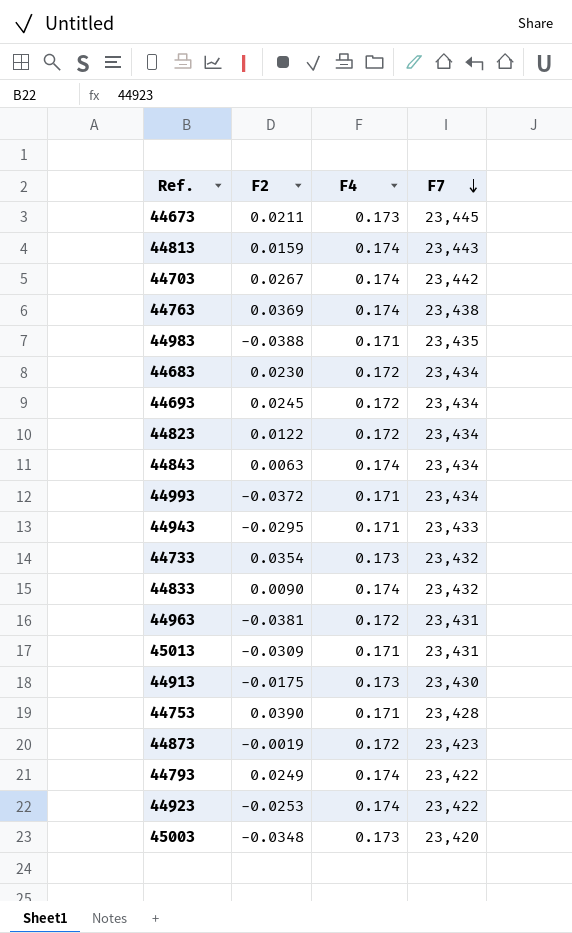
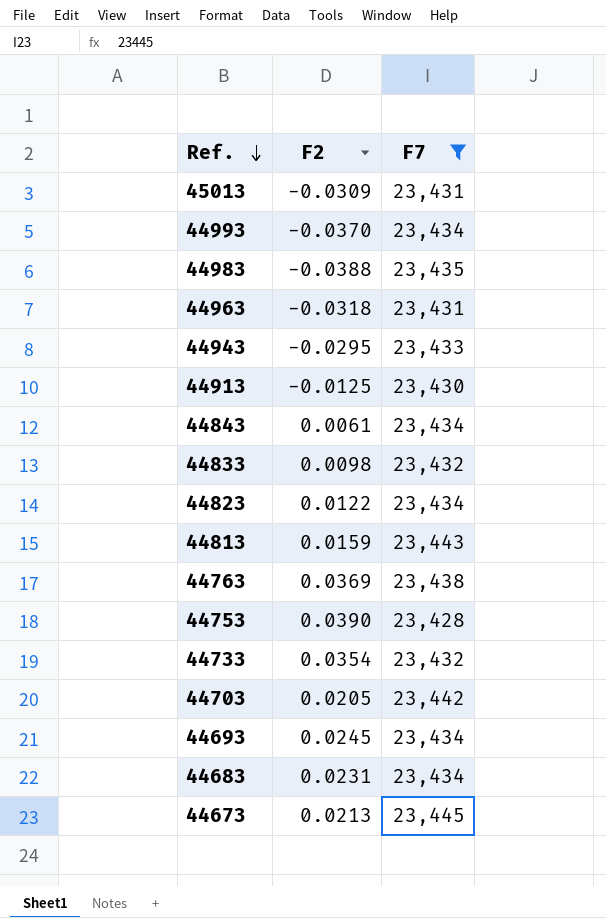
filter: none -> F7 >= 23,428
row order: F7 descending -> Ref. descending
column F4 | position: 3 -> none
44993 | F2: -0.0372 -> -0.0370
44963 | F2: -0.0381 -> -0.0318
44913 | F2: -0.0175 -> -0.0125
44843 | F2: 0.0063 -> 0.0061
44833 | F2: 0.0090 -> 0.0098
44703 | F2: 0.0267 -> 0.0205
44683 | F2: 0.0230 -> 0.0231
44673 | F2: 0.0211 -> 0.0213

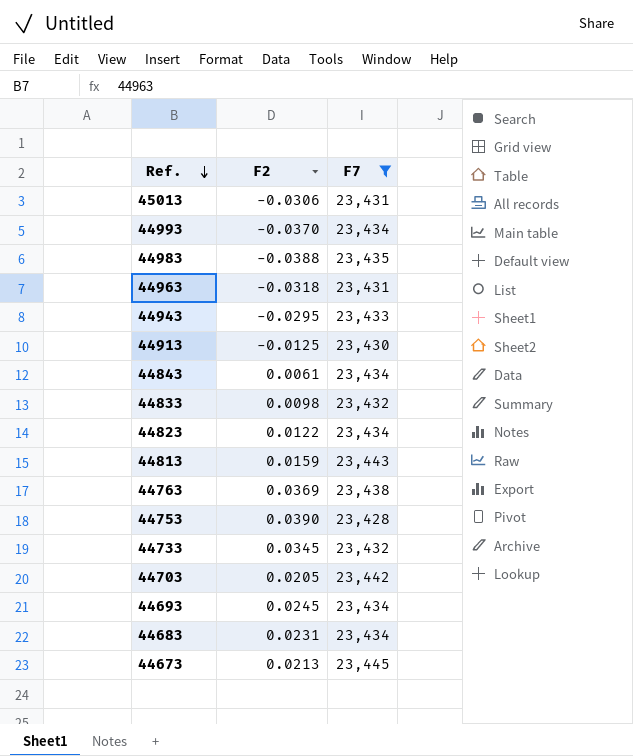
45013 | F2: -0.0309 -> -0.0306
44733 | F2: 0.0354 -> 0.0345

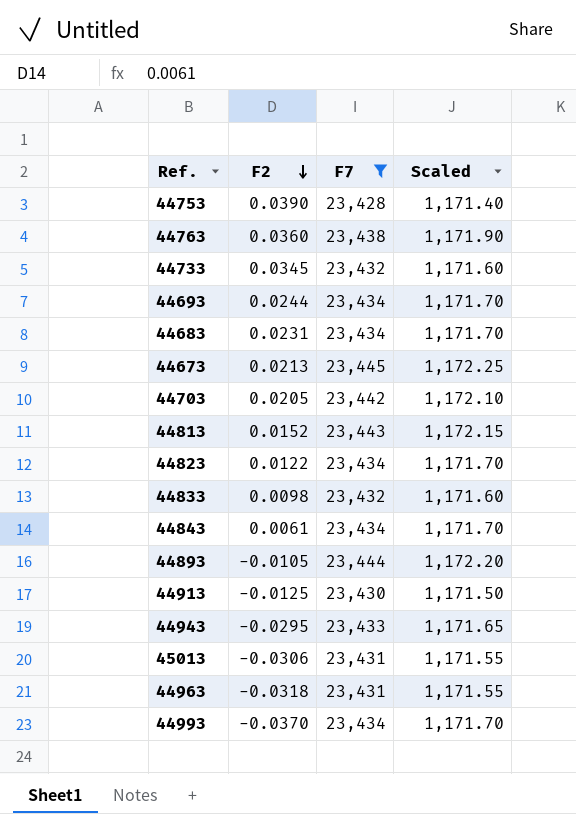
row order: Ref. descending -> F2 descending
column Scaled | formula: none -> [F7] * 0.05
row 44983: -0.0388 | 23,435 -> none
44763 | F2: 0.0369 -> 0.0360
44693 | F2: 0.0245 -> 0.0244
44813 | F2: 0.0159 -> 0.0152
row 44893: none -> -0.0105 | 23,444 | 1,172.20

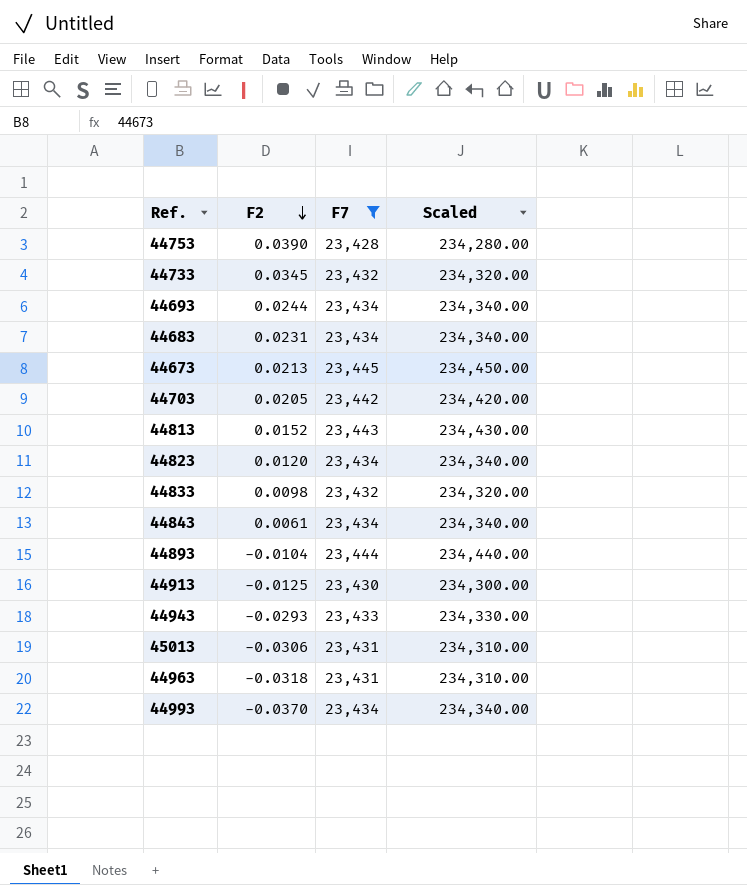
column Scaled | formula: [F7] * 0.05 -> [F7] * 10
row 44763: 0.0360 | 23,438 | 1,171.90 -> none
44823 | F2: 0.0122 -> 0.0120
44893 | F2: -0.0105 -> -0.0104
44943 | F2: -0.0295 -> -0.0293

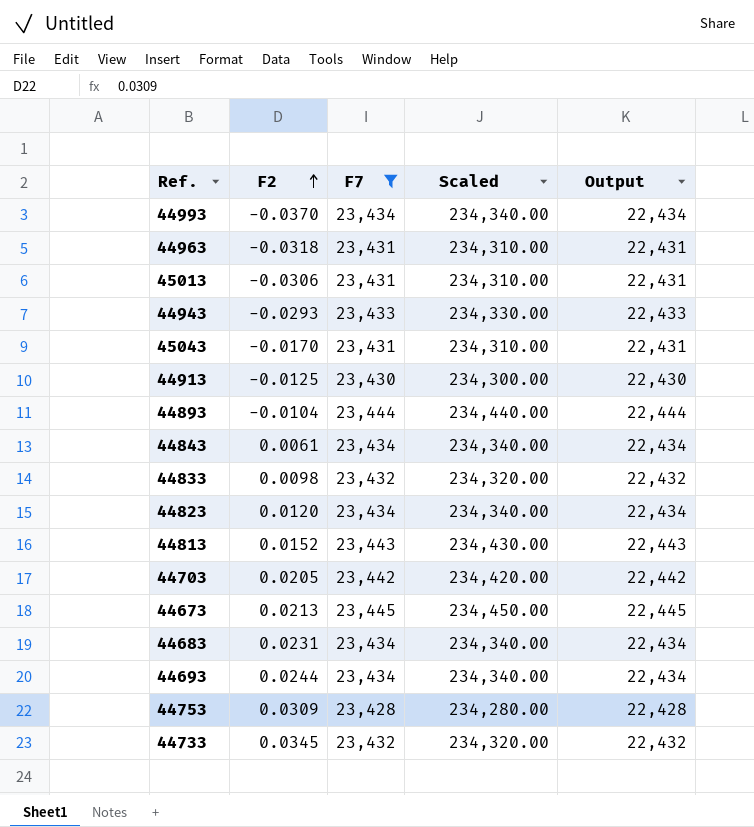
row order: F2 descending -> F2 ascending
column Output | formula: none -> [F7] - 1000
row 45043: none -> -0.0170 | 23,431 | 234,310.00 | 22,431
44753 | F2: 0.0390 -> 0.0309

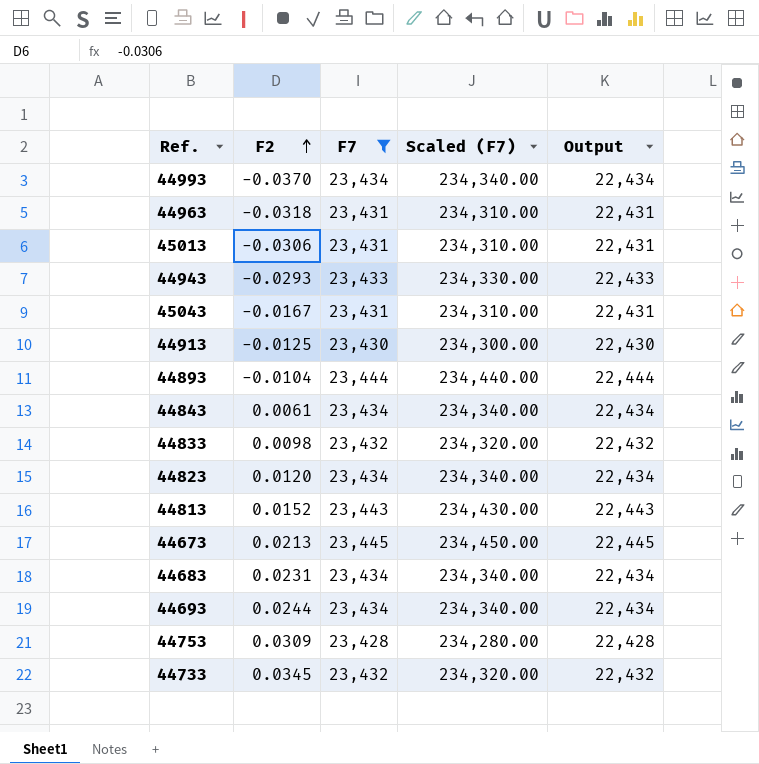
column name: Scaled -> Scaled (F7)
row 44703: 0.0205 | 23,442 | 234,420.00 | 22,442 -> none
45043 | F2: -0.0170 -> -0.0167

